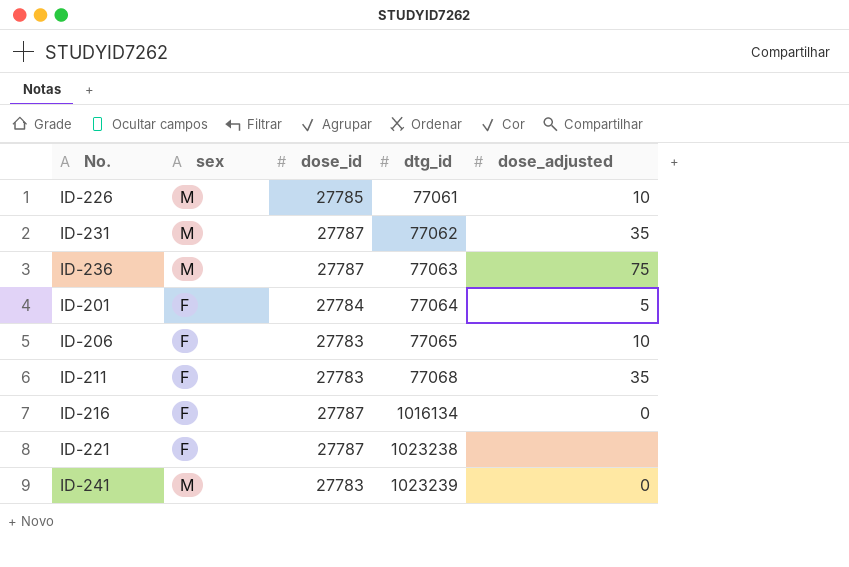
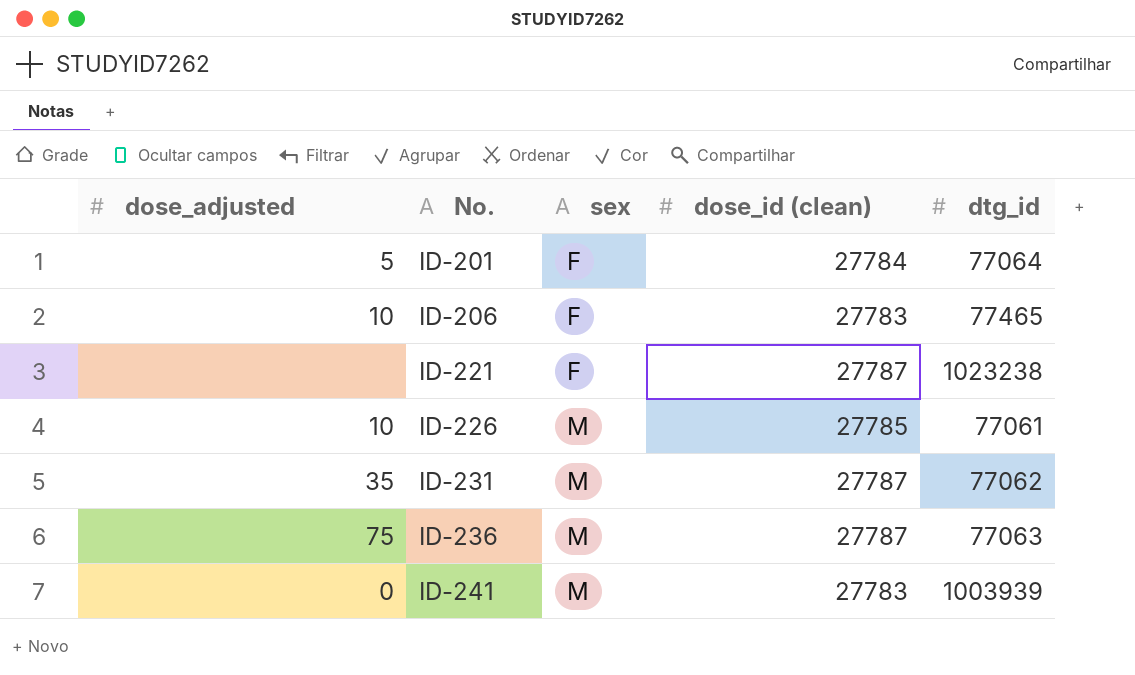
row order: dtg_id ascending -> No. ascending
column dose_adjusted | position: 5 -> 1
column name: dose_id -> dose_id (clean)
row ID-211: F | 27783 | 77068 | 35 -> none
row ID-216: F | 27787 | 1016134 | 0 -> none
ID-206 | dtg_id: 77065 -> 77465
ID-241 | dtg_id: 1023239 -> 1003939

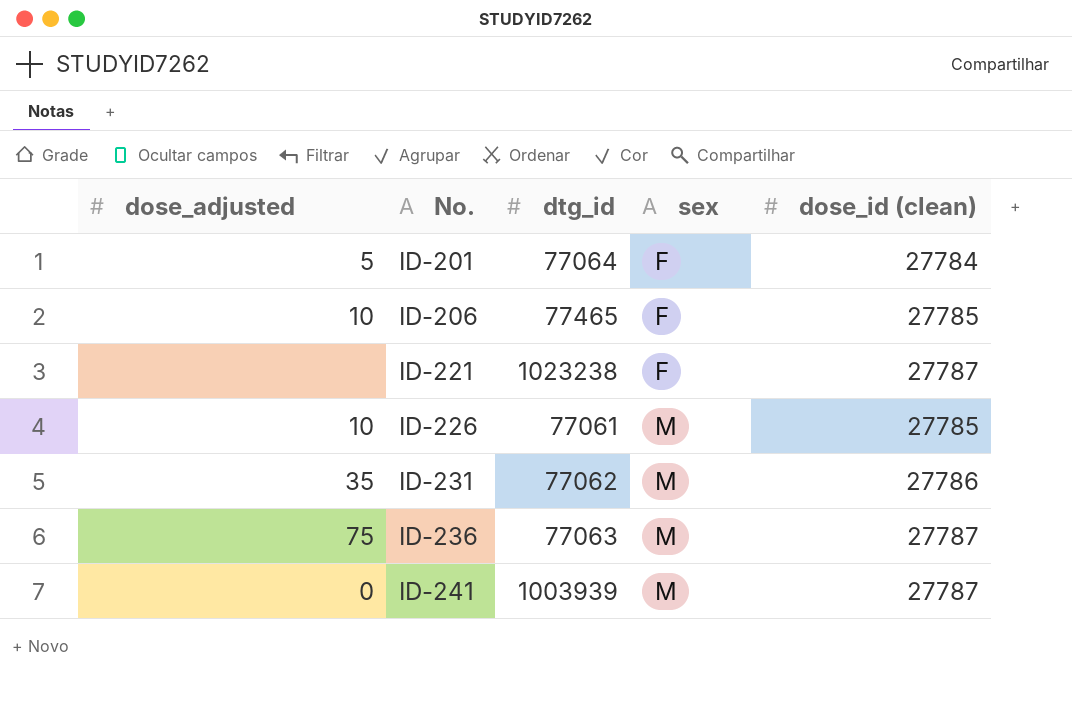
column dtg_id | position: 5 -> 3
ID-206 | dose_id (clean): 27783 -> 27785
ID-231 | dose_id (clean): 27787 -> 27786
ID-241 | dose_id (clean): 27783 -> 27787

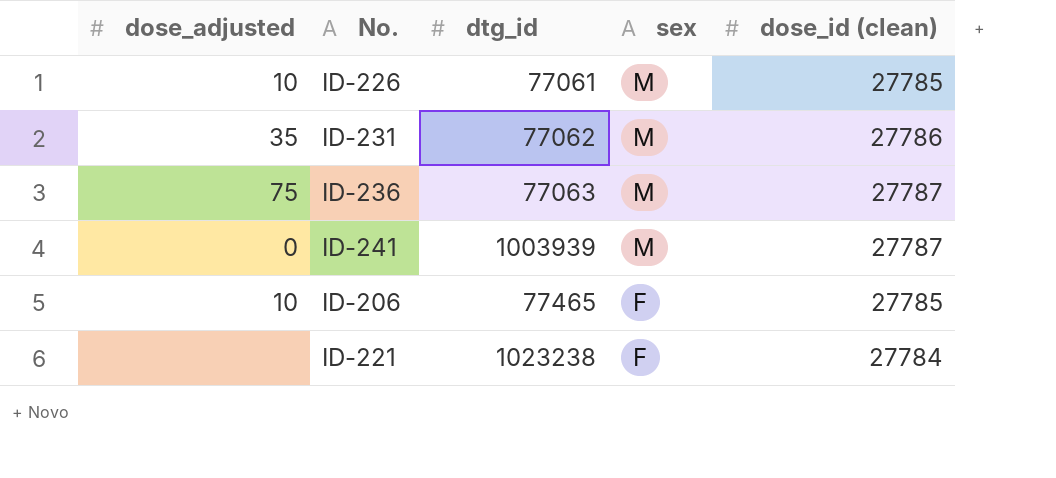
row order: No. ascending -> sex descending
row ID-201: 5 | 77064 | F | 27784 -> none
ID-221 | dose_id (clean): 27787 -> 27784

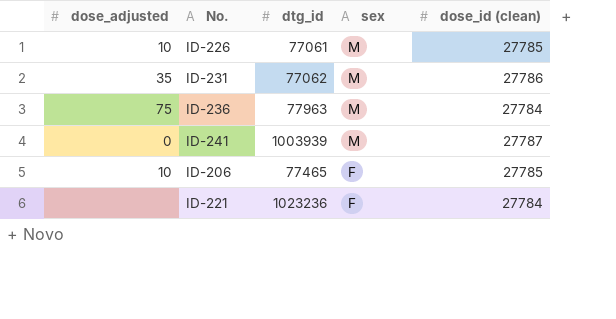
ID-236 | dtg_id: 77063 -> 77963
ID-236 | dose_id (clean): 27787 -> 27784
ID-221 | dtg_id: 1023238 -> 1023236

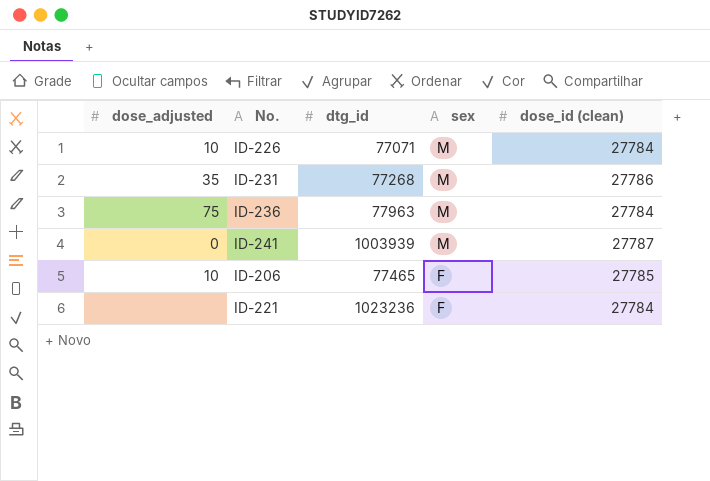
ID-226 | dtg_id: 77061 -> 77071
ID-226 | dose_id (clean): 27785 -> 27784
ID-231 | dtg_id: 77062 -> 77268

